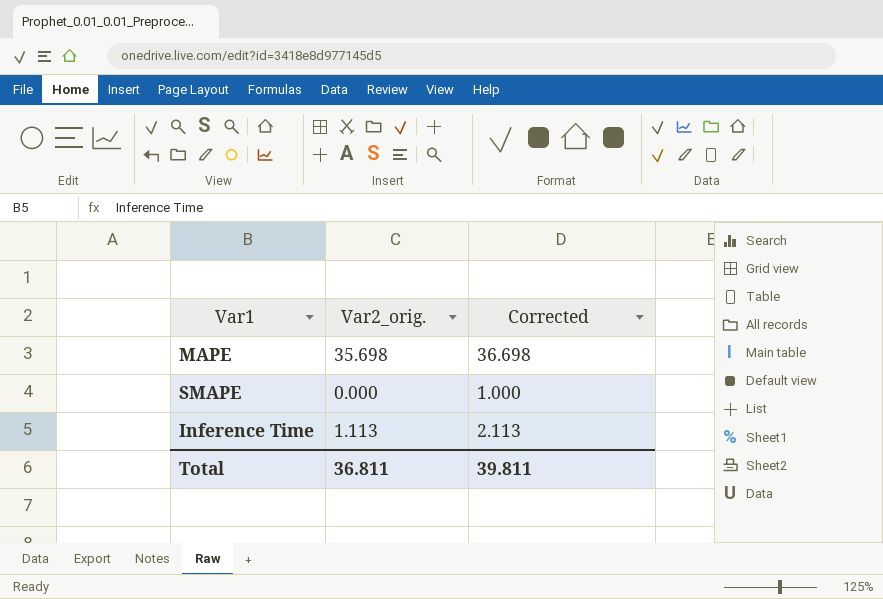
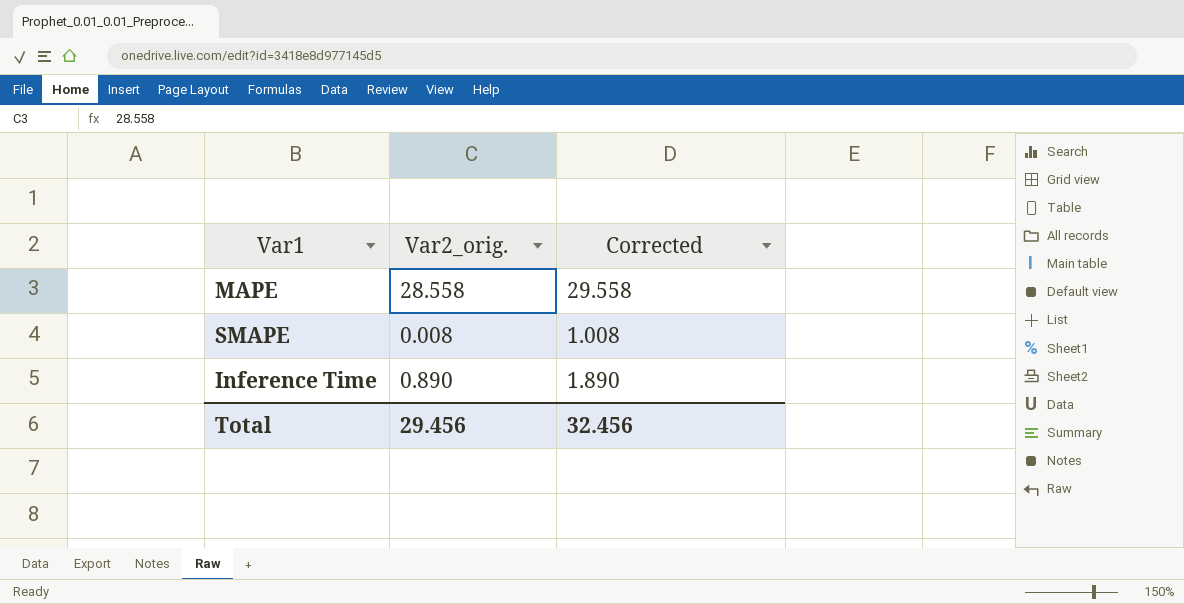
MAPE | Var2_orig.: 35.698 -> 28.558
MAPE | Corrected: 36.698 -> 29.558
SMAPE | Var2_orig.: 0.000 -> 0.008
SMAPE | Corrected: 1.000 -> 1.008
Inference Time | Var2_orig.: 1.113 -> 0.890
Inference Time | Corrected: 2.113 -> 1.890
Total | Var2_orig.: 36.811 -> 29.456
Total | Corrected: 39.811 -> 32.456

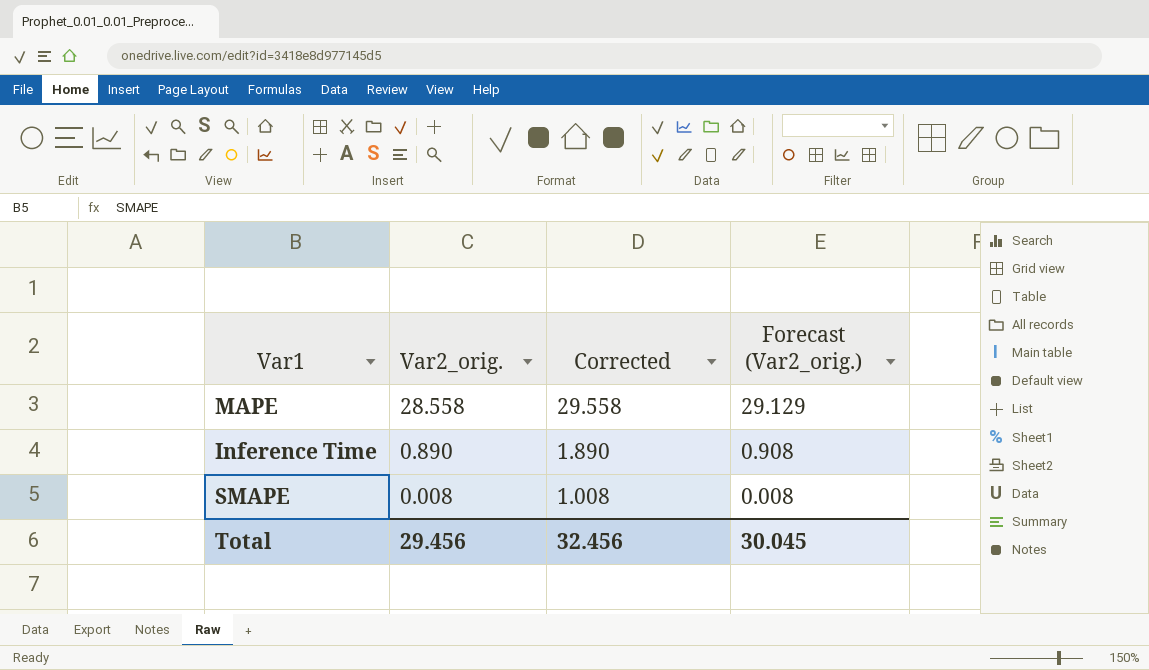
row order: none -> Var2_orig. descending
column Forecast (Var2_orig.) | formula: none -> [Var2_orig.] * 1.02

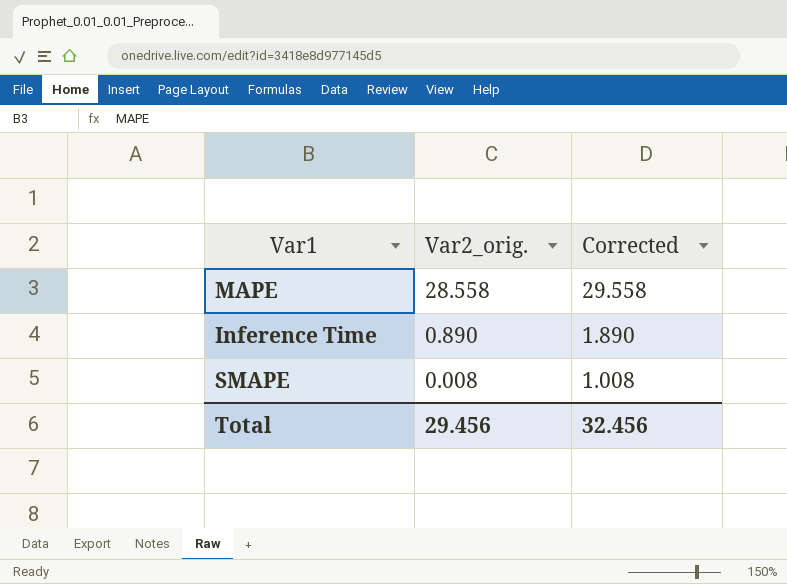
column Forecast (Var2_orig.) | formula: [Var2_orig.] * 1.02 -> none

